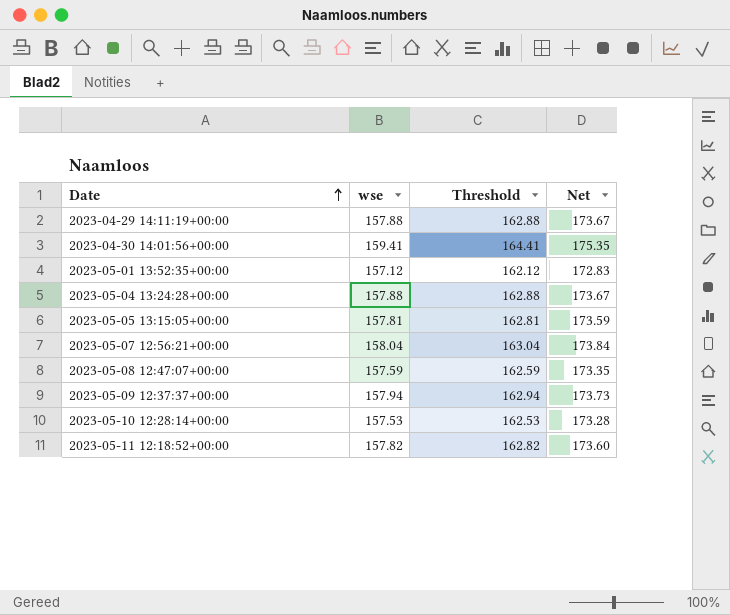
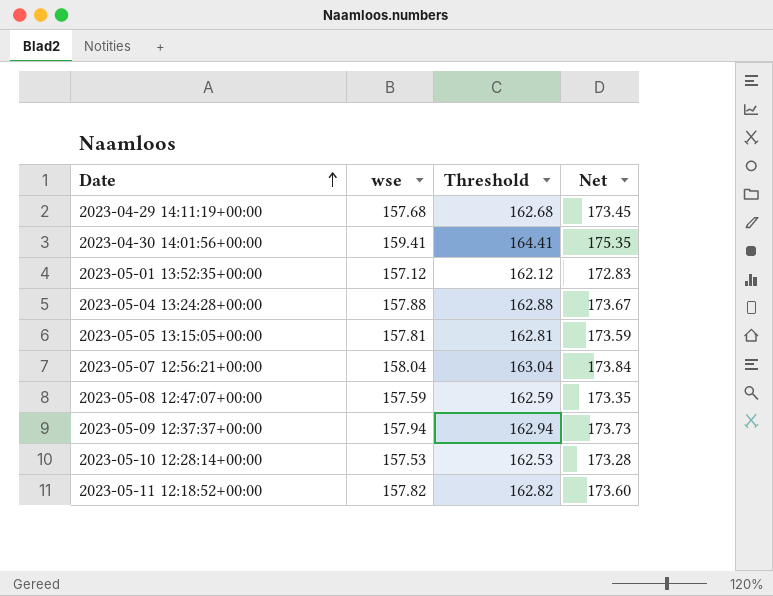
2023-04-29 14:11:19+00:00 | wse: 157.88 -> 157.68
2023-04-29 14:11:19+00:00 | Threshold: 162.88 -> 162.68
2023-04-29 14:11:19+00:00 | Net: 173.67 -> 173.45

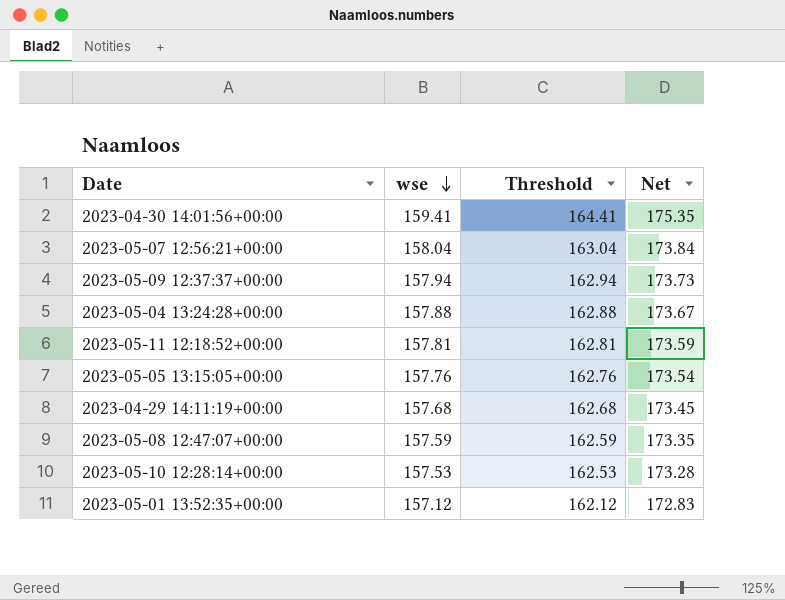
row order: Date ascending -> wse descending
2023-05-11 12:18:52+00:00 | wse: 157.82 -> 157.81
2023-05-11 12:18:52+00:00 | Threshold: 162.82 -> 162.81
2023-05-11 12:18:52+00:00 | Net: 173.60 -> 173.59
2023-05-05 13:15:05+00:00 | wse: 157.81 -> 157.76
2023-05-05 13:15:05+00:00 | Threshold: 162.81 -> 162.76
2023-05-05 13:15:05+00:00 | Net: 173.59 -> 173.54

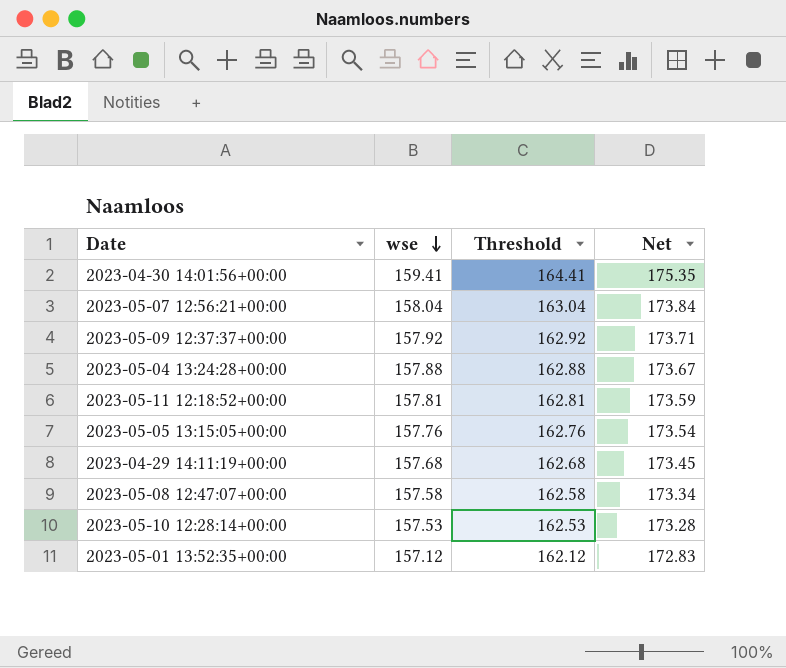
2023-05-09 12:37:37+00:00 | wse: 157.94 -> 157.92
2023-05-09 12:37:37+00:00 | Threshold: 162.94 -> 162.92
2023-05-09 12:37:37+00:00 | Net: 173.73 -> 173.71
2023-05-08 12:47:07+00:00 | wse: 157.59 -> 157.58
2023-05-08 12:47:07+00:00 | Threshold: 162.59 -> 162.58
2023-05-08 12:47:07+00:00 | Net: 173.35 -> 173.34

